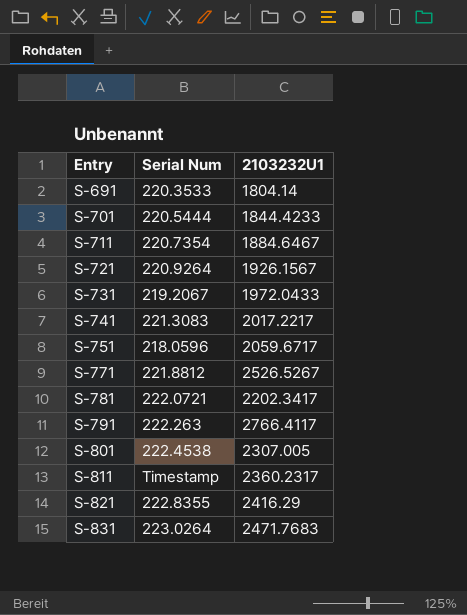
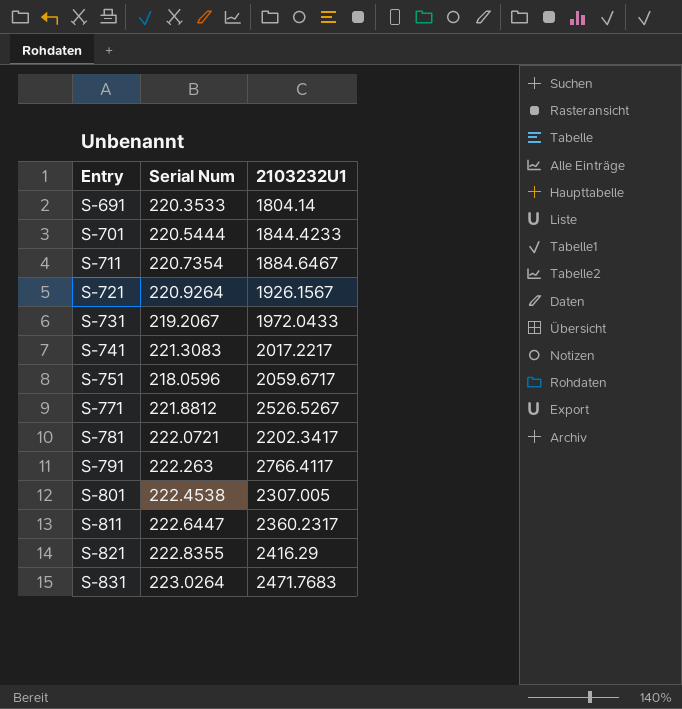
S-811 | Serial Num: Timestamp -> 222.6447

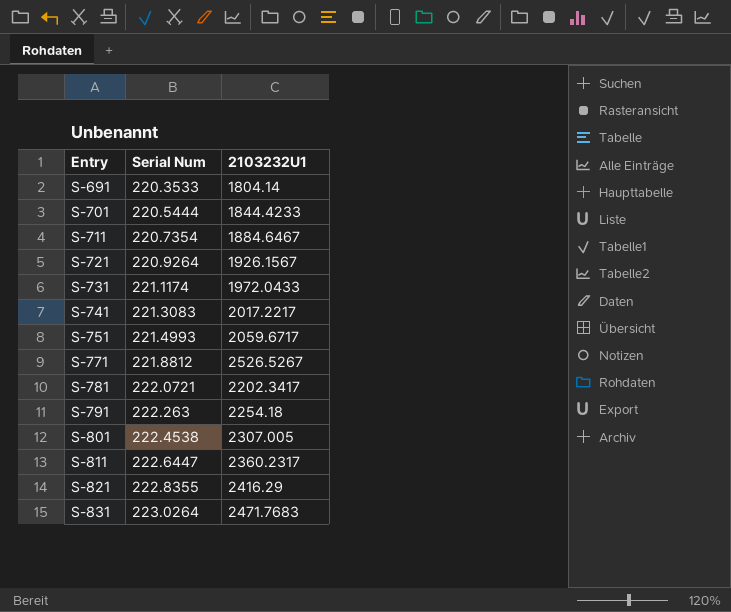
S-731 | Serial Num: 219.2067 -> 221.1174
S-751 | Serial Num: 218.0596 -> 221.4993
S-791 | 2103232U1: 2766.4117 -> 2254.18

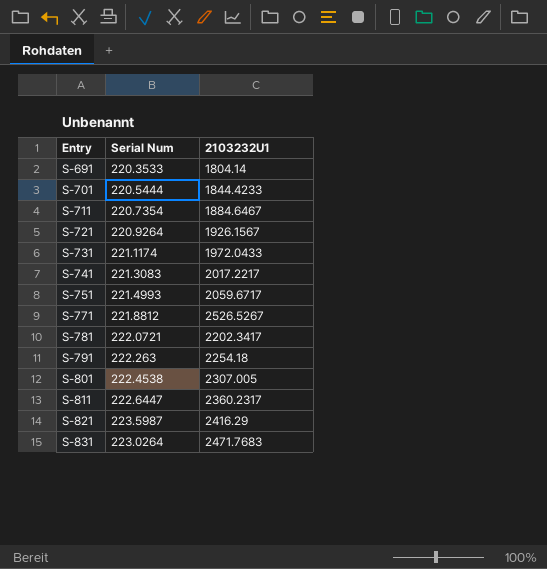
S-821 | Serial Num: 222.8355 -> 223.5987

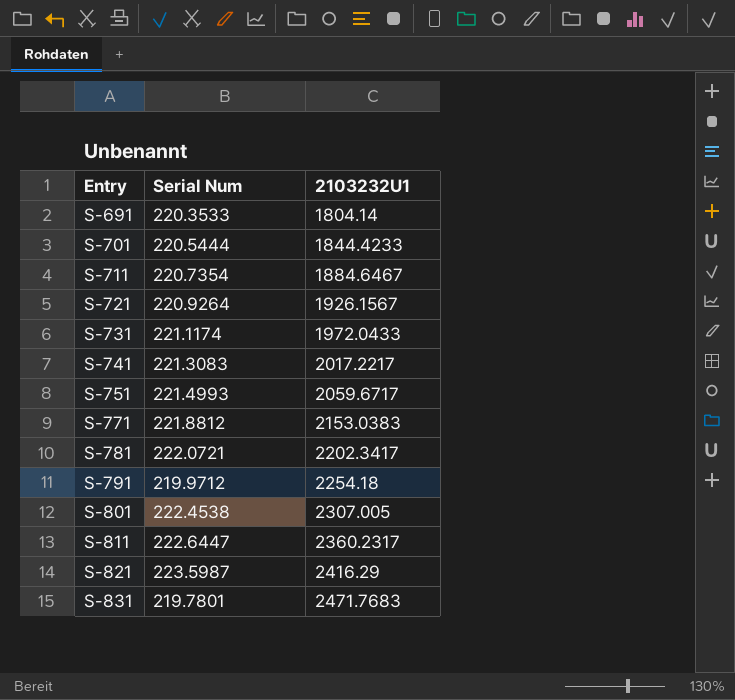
S-771 | 2103232U1: 2526.5267 -> 2153.0383
S-791 | Serial Num: 222.263 -> 219.9712
S-831 | Serial Num: 223.0264 -> 219.7801

